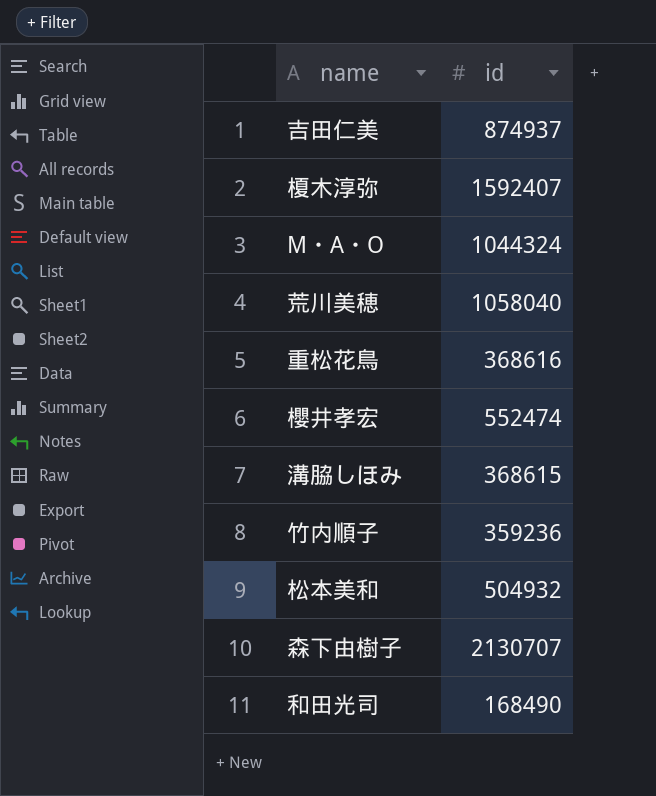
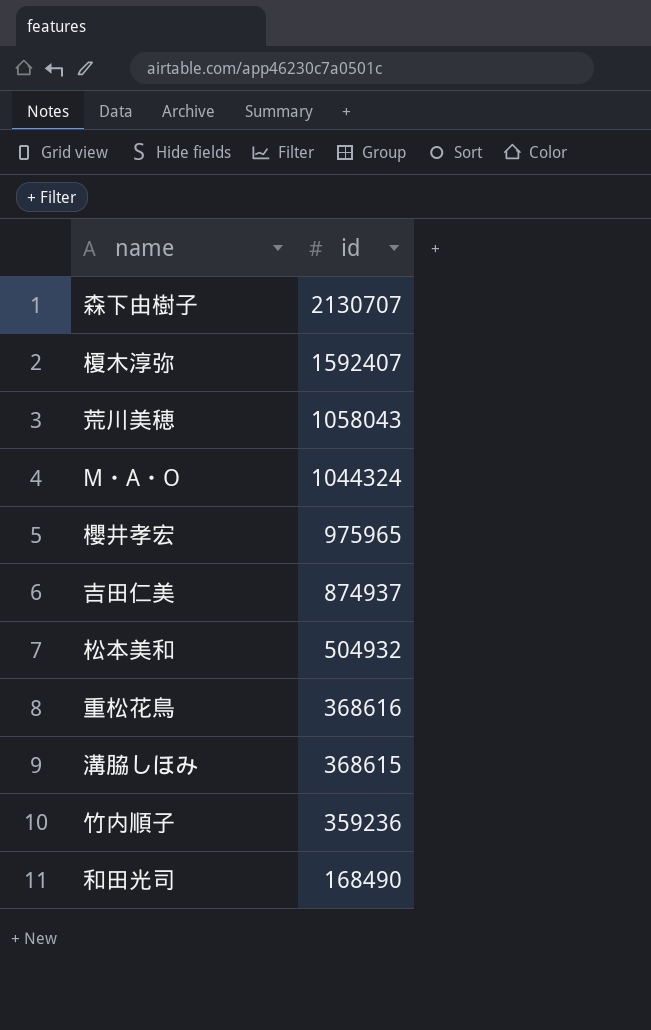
row order: none -> id descending
荒川美穂 | id: 1058040 -> 1058043
櫻井孝宏 | id: 552474 -> 975965

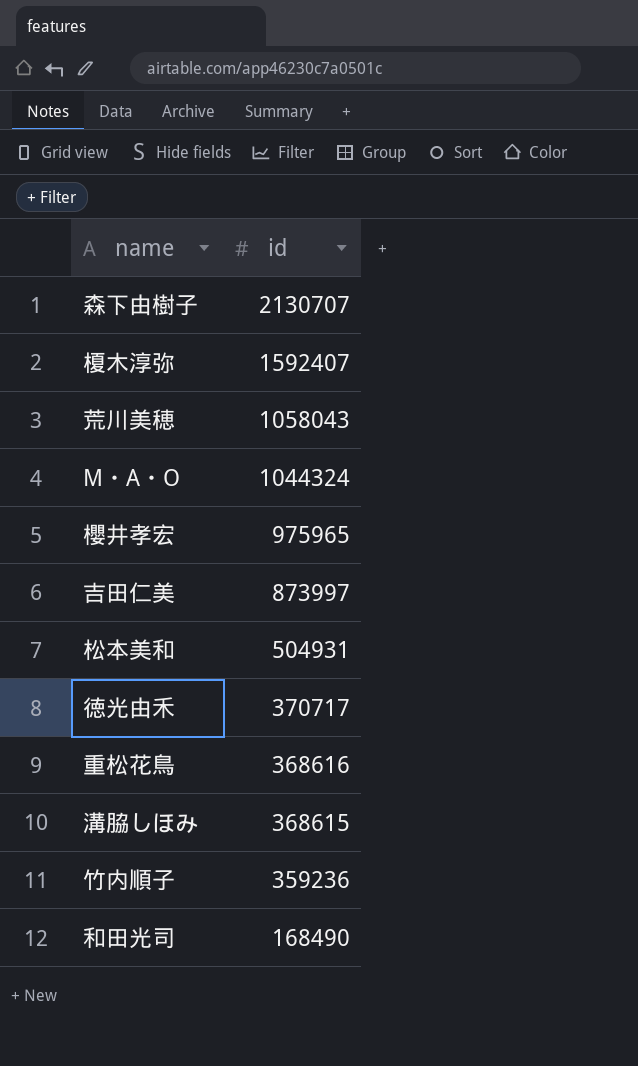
吉田仁美 | id: 874937 -> 873997
松本美和 | id: 504932 -> 504931
row 徳光由禾: none -> 370717

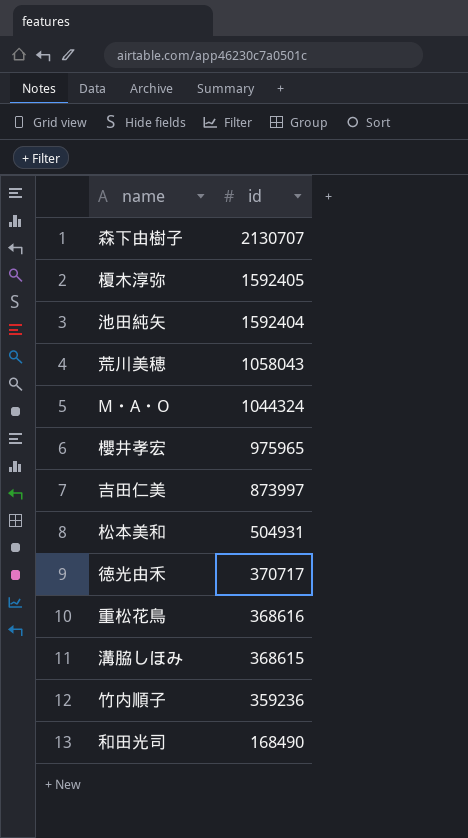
榎木淳弥 | id: 1592407 -> 1592405
row 池田純矢: none -> 1592404

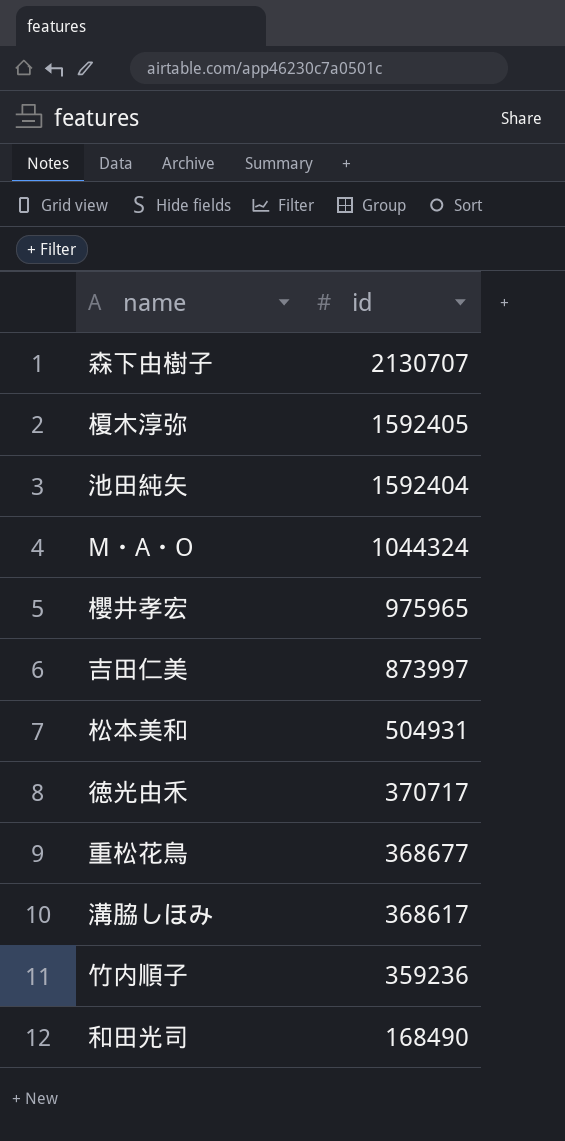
row 荒川美穂: 1058043 -> none
重松花鳥 | id: 368616 -> 368677
溝脇しほみ | id: 368615 -> 368617

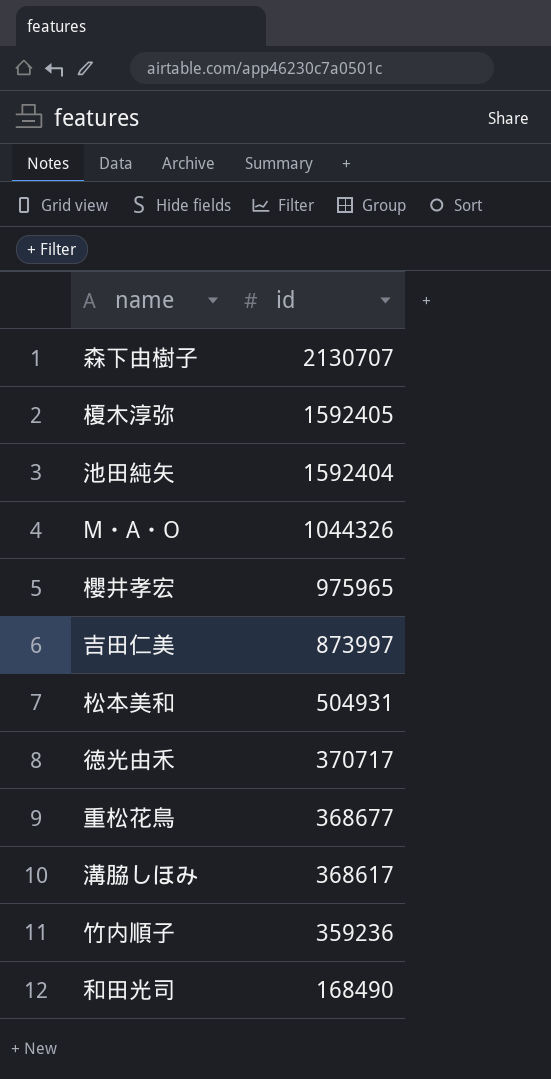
M・A・O | id: 1044324 -> 1044326

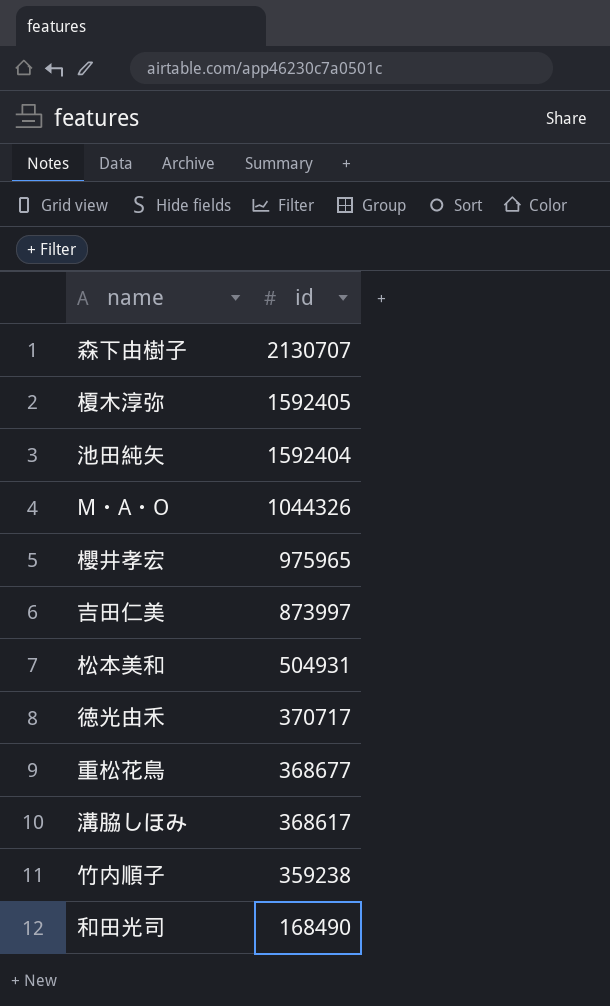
竹内順子 | id: 359236 -> 359238

